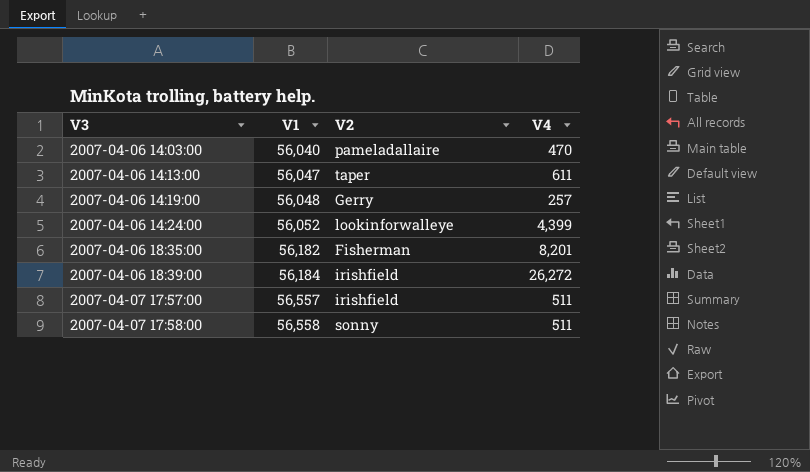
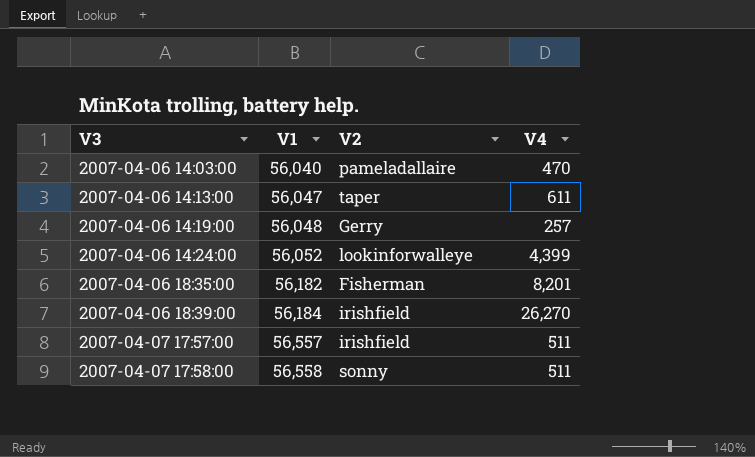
2007-04-06 18:39:00 | V4: 26,272 -> 26,270

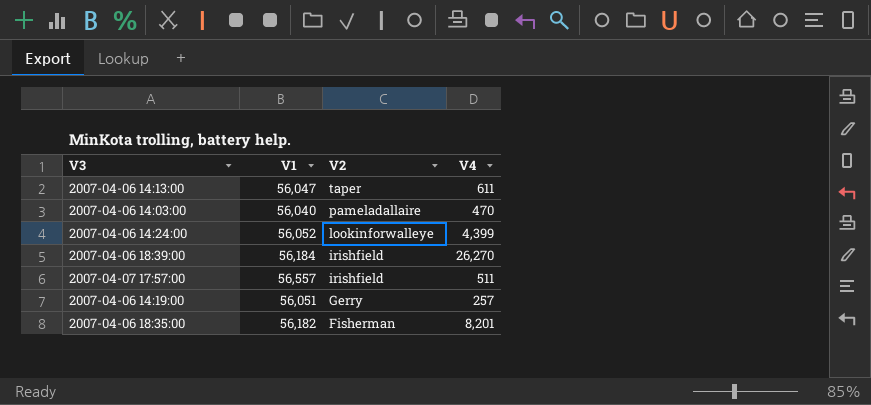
row order: V3 ascending -> V2 descending
row 2007-04-07 17:58:00: 56,558 | sonny | 511 -> none
2007-04-06 14:19:00 | V1: 56,048 -> 56,051

